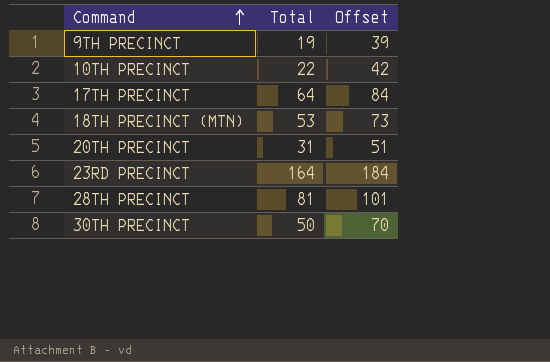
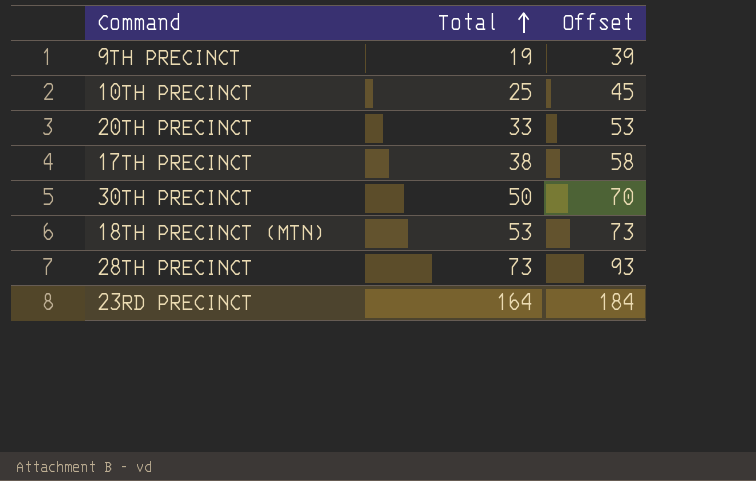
row order: Command ascending -> Total ascending
10TH PRECINCT | Total: 22 -> 25
10TH PRECINCT | Offset: 42 -> 45
20TH PRECINCT | Total: 31 -> 33
20TH PRECINCT | Offset: 51 -> 53
17TH PRECINCT | Total: 64 -> 38
17TH PRECINCT | Offset: 84 -> 58
28TH PRECINCT | Total: 81 -> 73
28TH PRECINCT | Offset: 101 -> 93

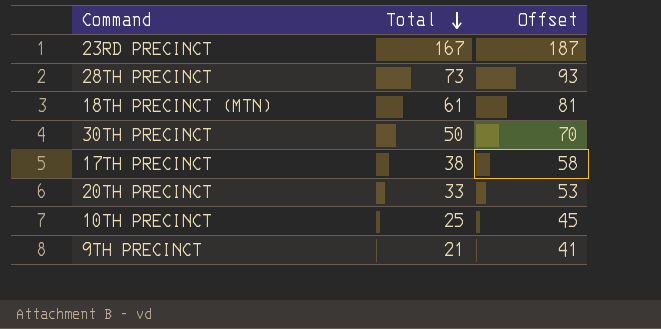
row order: Total ascending -> Total descending
23RD PRECINCT | Total: 164 -> 167
23RD PRECINCT | Offset: 184 -> 187
18TH PRECINCT (MTN) | Total: 53 -> 61
18TH PRECINCT (MTN) | Offset: 73 -> 81
9TH PRECINCT | Total: 19 -> 21
9TH PRECINCT | Offset: 39 -> 41

